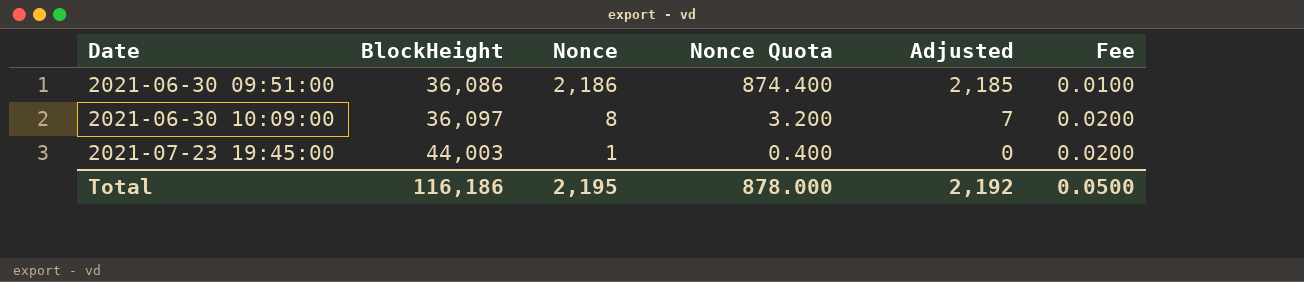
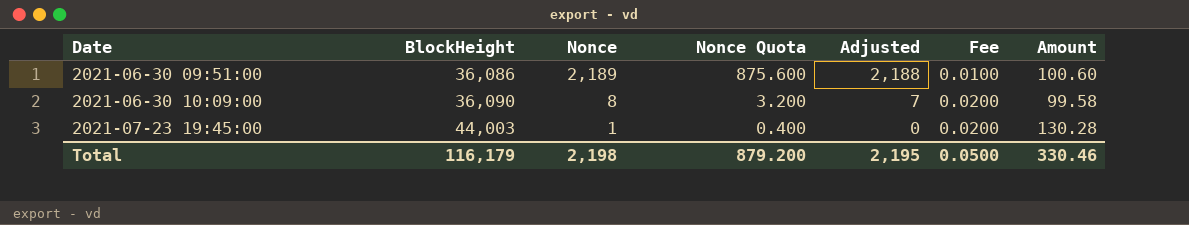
column Amount | position: none -> 7
2021-06-30 09:51:00 | Nonce: 2,186 -> 2,189
2021-06-30 09:51:00 | Nonce Quota: 874.400 -> 875.600
2021-06-30 09:51:00 | Adjusted: 2,185 -> 2,188
2021-06-30 10:09:00 | BlockHeight: 36,097 -> 36,090
Total | BlockHeight: 116,186 -> 116,179
Total | Nonce: 2,195 -> 2,198
Total | Nonce Quota: 878.000 -> 879.200
Total | Adjusted: 2,192 -> 2,195

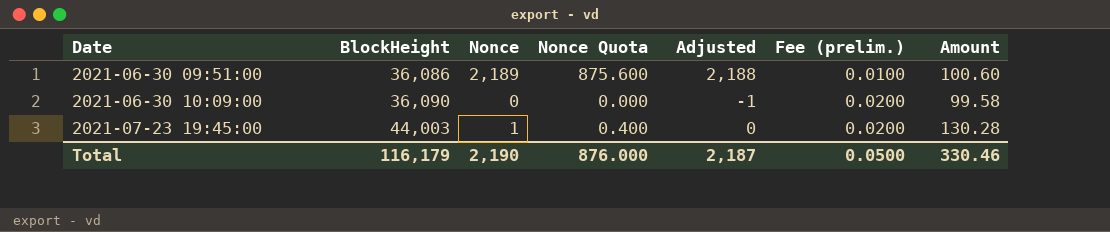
column name: Fee -> Fee (prelim.)
2021-06-30 10:09:00 | Nonce: 8 -> 0
2021-06-30 10:09:00 | Nonce Quota: 3.200 -> 0.000
2021-06-30 10:09:00 | Adjusted: 7 -> -1
Total | Nonce: 2,198 -> 2,190
Total | Nonce Quota: 879.200 -> 876.000
Total | Adjusted: 2,195 -> 2,187

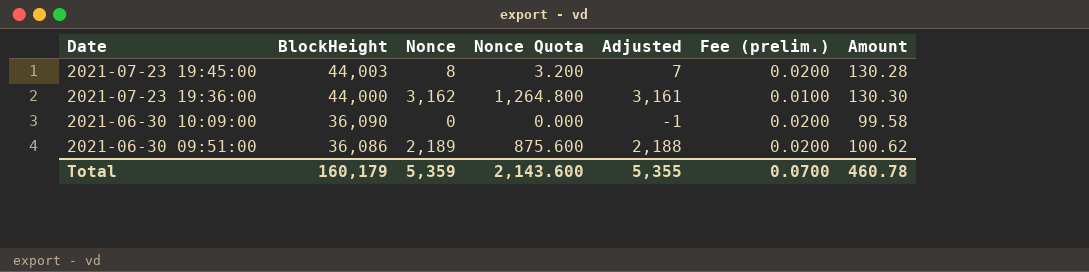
row order: Date ascending -> Date descending
2021-07-23 19:45:00 | Nonce: 1 -> 8
2021-07-23 19:45:00 | Nonce Quota: 0.400 -> 3.200
2021-07-23 19:45:00 | Adjusted: 0 -> 7
row 2021-07-23 19:36:00: none -> 44,000 | 3,162 | 1,264.800 | 3,161 | 0.0100 | 130.30
2021-06-30 09:51:00 | Fee (prelim.): 0.0100 -> 0.0200
2021-06-30 09:51:00 | Amount: 100.60 -> 100.62
Total | BlockHeight: 116,179 -> 160,179
Total | Nonce: 2,190 -> 5,359
Total | Nonce Quota: 876.000 -> 2,143.600
Total | Adjusted: 2,187 -> 5,355
Total | Fee (prelim.): 0.0500 -> 0.0700
Total | Amount: 330.46 -> 460.78

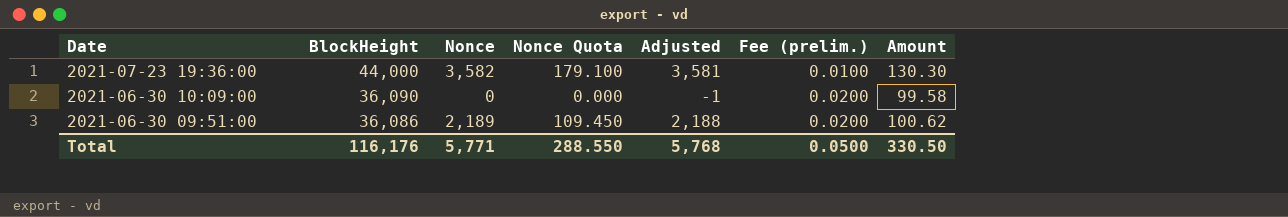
column Nonce Quota | formula: [Nonce] * 0.4 -> [Nonce] * 0.05
row 2021-07-23 19:45:00: 44,003 | 8 | 3.200 | 7 | 0.0200 | 130.28 -> none
2021-07-23 19:36:00 | Nonce: 3,162 -> 3,582
2021-07-23 19:36:00 | Adjusted: 3,161 -> 3,581
Total | BlockHeight: 160,179 -> 116,176
Total | Nonce: 5,359 -> 5,771
Total | Nonce Quota: 2,143.600 -> 288.550
Total | Adjusted: 5,355 -> 5,768
Total | Fee (prelim.): 0.0700 -> 0.0500
Total | Amount: 460.78 -> 330.50

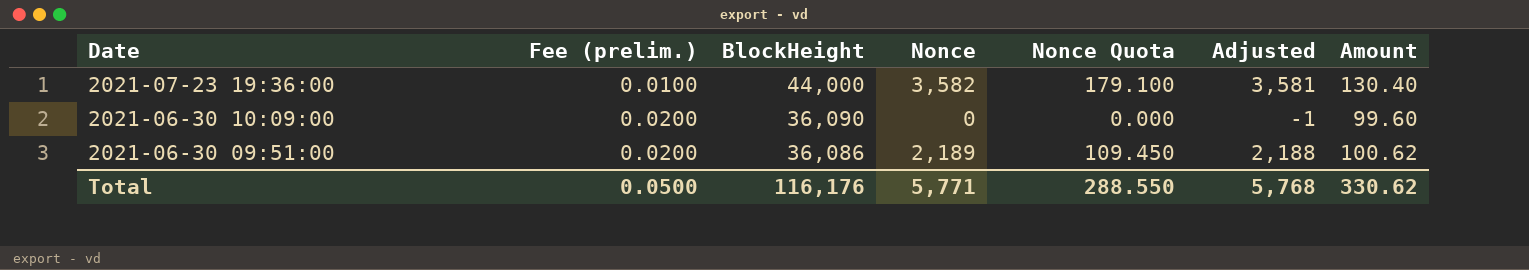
column Fee (prelim.) | position: 6 -> 2
2021-07-23 19:36:00 | Amount: 130.30 -> 130.40
2021-06-30 10:09:00 | Amount: 99.58 -> 99.60
Total | Amount: 330.50 -> 330.62

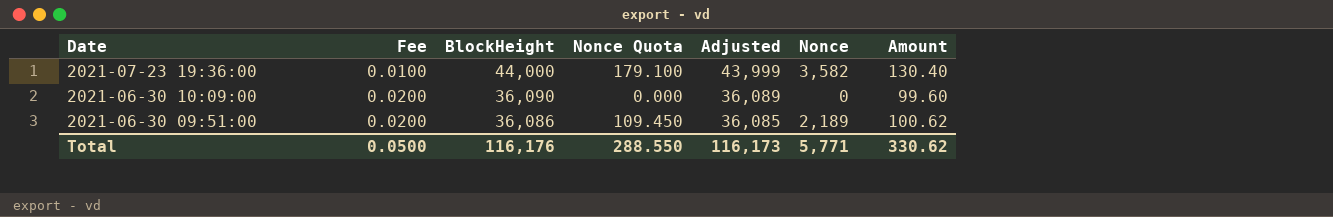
column name: Fee (prelim.) -> Fee
column Adjusted | formula: [Nonce] - 1 -> [BlockHeight] - 1
column Nonce | position: 4 -> 6
Total | Adjusted: 5,768 -> 116,173

